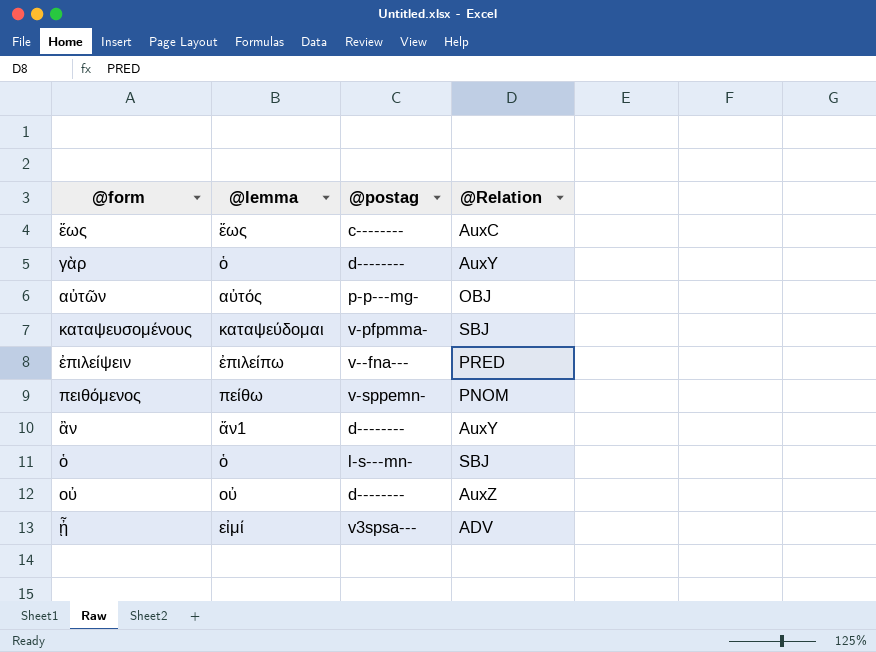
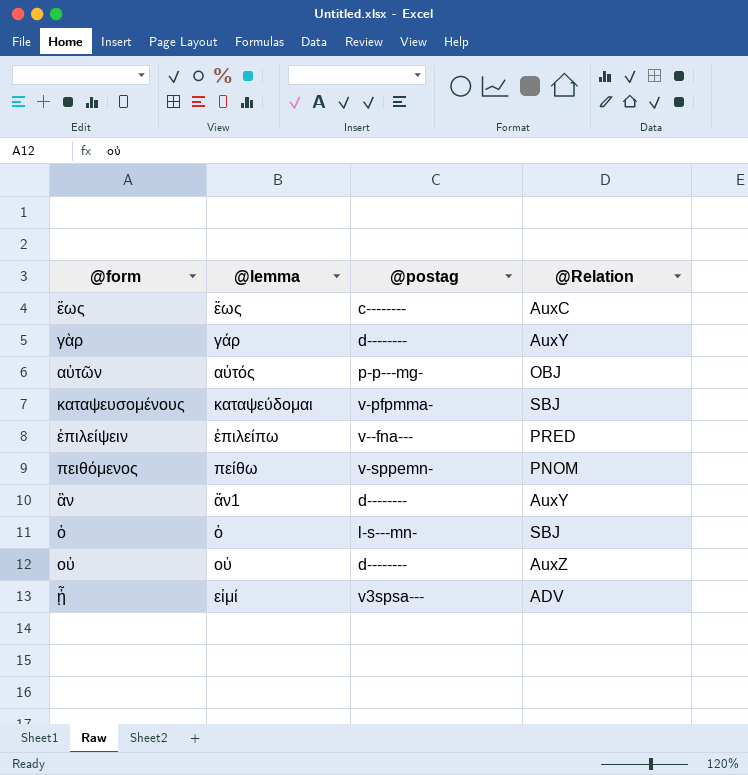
γὰρ | @lemma: ὁ -> γάρ

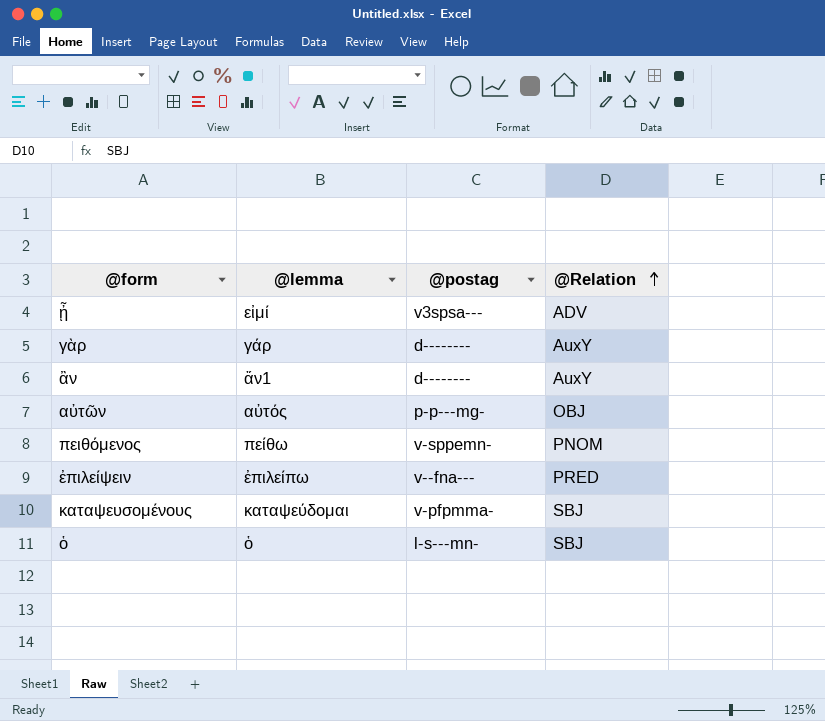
row order: none -> @Relation ascending
row ἕως: ἕως | c-------- | AuxC -> none
row οὐ: οὐ | d-------- | AuxZ -> none

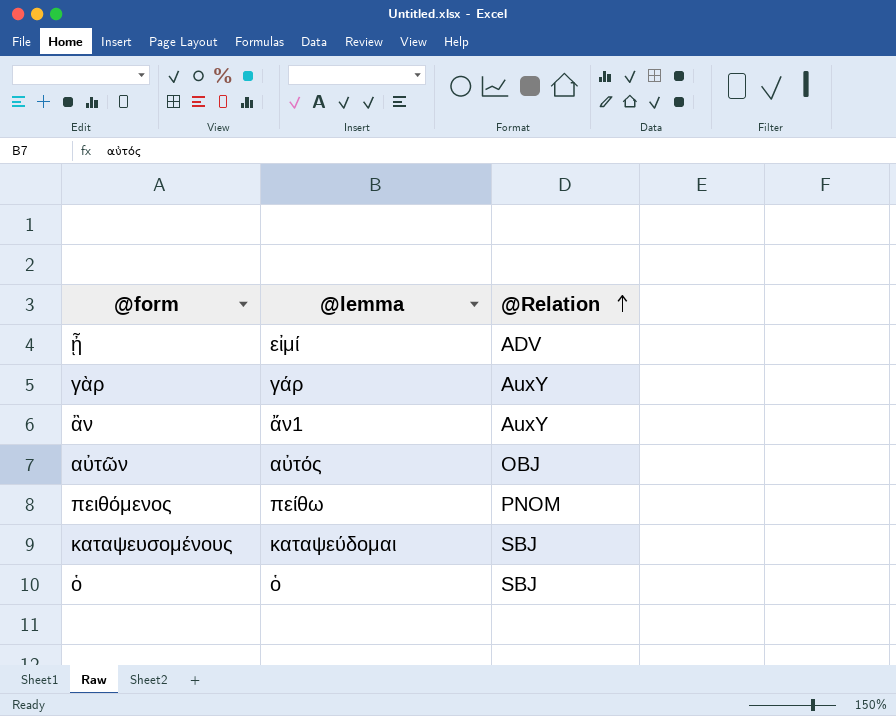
column @postag | position: 3 -> none
row ἐπιλείψειν: ἐπιλείπω | v--fna--- | PRED -> none

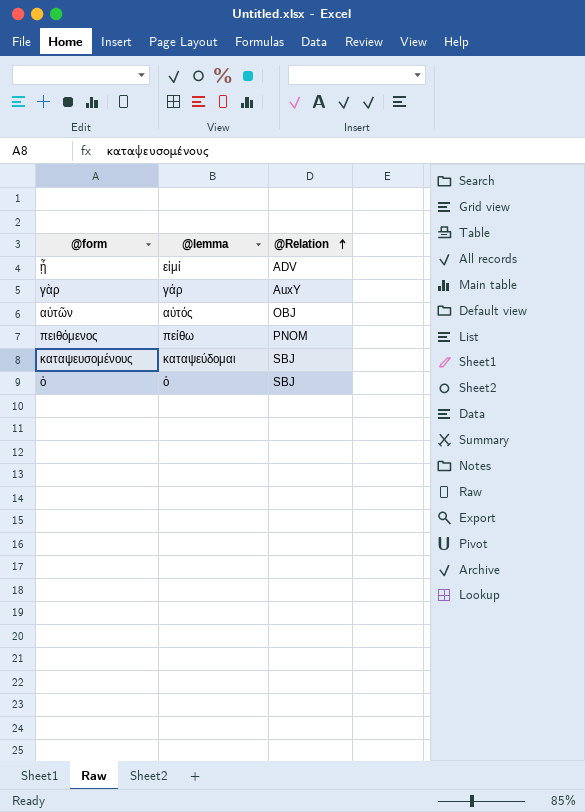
row ἂν: ἄν1 | AuxY -> none

